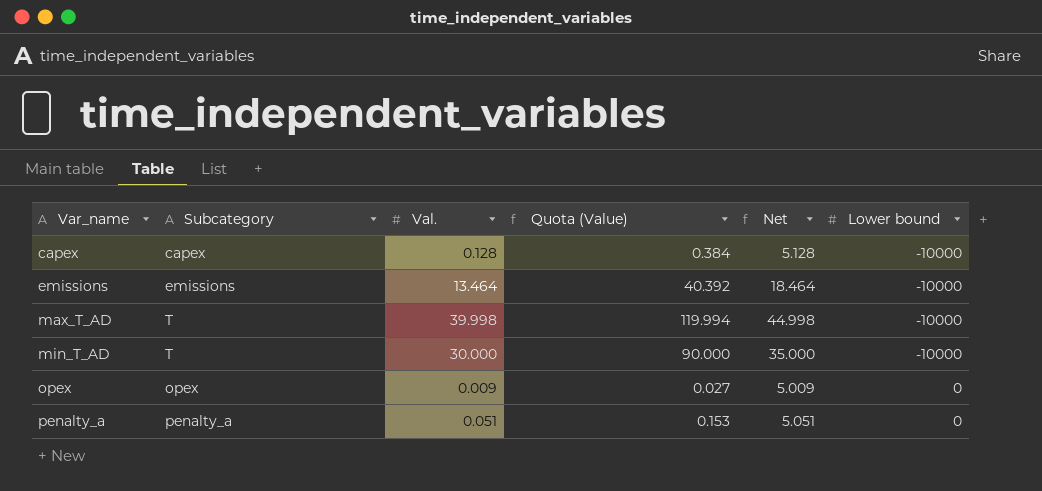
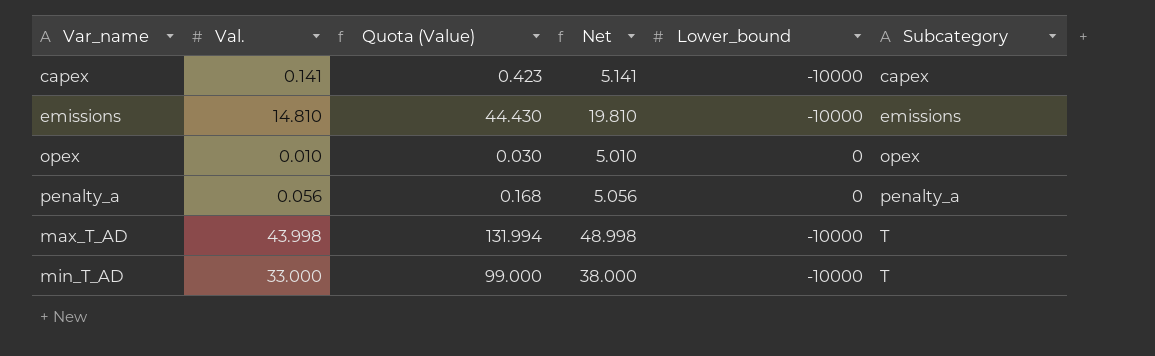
row order: Var_name ascending -> Subcategory ascending
column name: Lower bound -> Lower_bound
column Subcategory | position: 2 -> 6
capex | Val.: 0.128 -> 0.141
capex | Quota (Value): 0.384 -> 0.423
capex | Net: 5.128 -> 5.141
emissions | Val.: 13.464 -> 14.810
emissions | Quota (Value): 40.392 -> 44.430
emissions | Net: 18.464 -> 19.810
opex | Val.: 0.009 -> 0.010
opex | Quota (Value): 0.027 -> 0.030
opex | Net: 5.009 -> 5.010
penalty_a | Val.: 0.051 -> 0.056
penalty_a | Quota (Value): 0.153 -> 0.168
penalty_a | Net: 5.051 -> 5.056
max_T_AD | Val.: 39.998 -> 43.998
max_T_AD | Quota (Value): 119.994 -> 131.994
max_T_AD | Net: 44.998 -> 48.998
min_T_AD | Val.: 30.000 -> 33.000
min_T_AD | Quota (Value): 90.000 -> 99.000
min_T_AD | Net: 35.000 -> 38.000

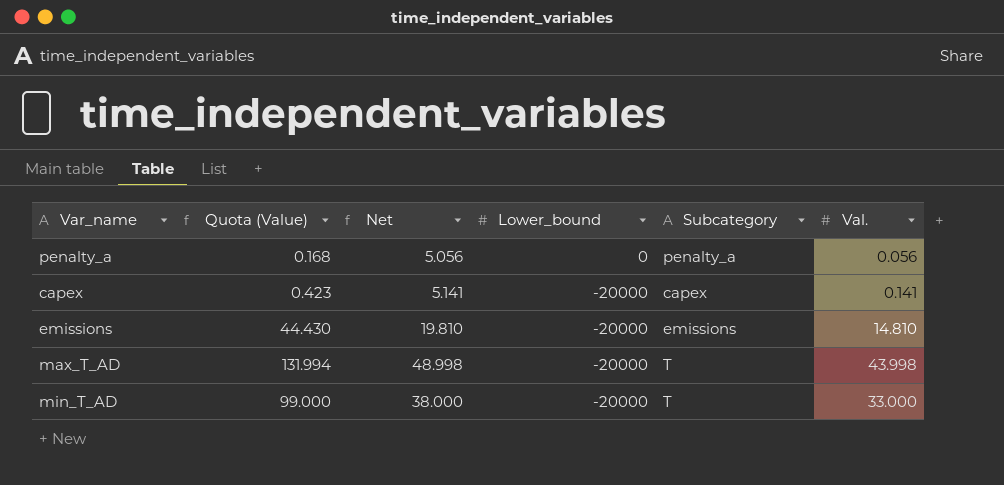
row order: Subcategory ascending -> Lower_bound descending
column Val. | position: 2 -> 6
row opex: 0.010 | 0.030 | 5.010 | 0 | opex -> none
capex | Lower_bound: -10000 -> -20000
emissions | Lower_bound: -10000 -> -20000
max_T_AD | Lower_bound: -10000 -> -20000
min_T_AD | Lower_bound: -10000 -> -20000

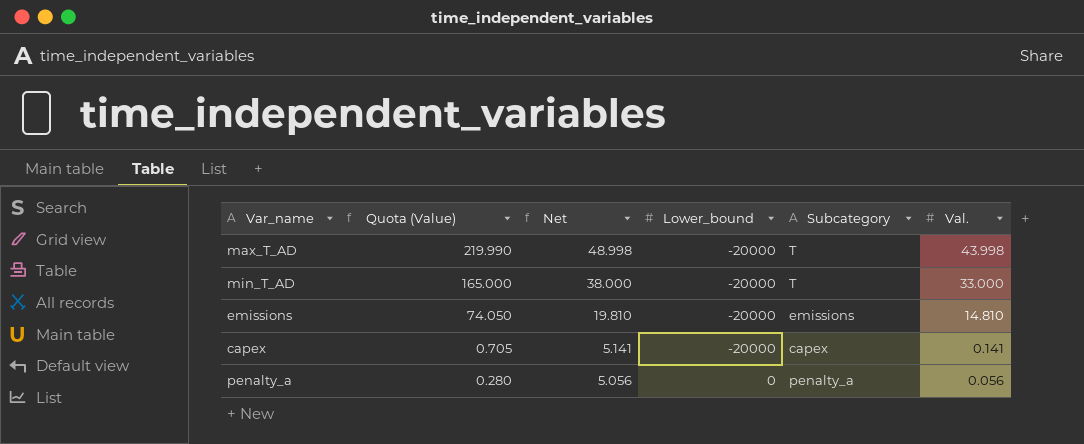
row order: Lower_bound descending -> Quota (Value) descending
column Quota (Value) | formula: [Val.] * 3 -> [Val.] * 5

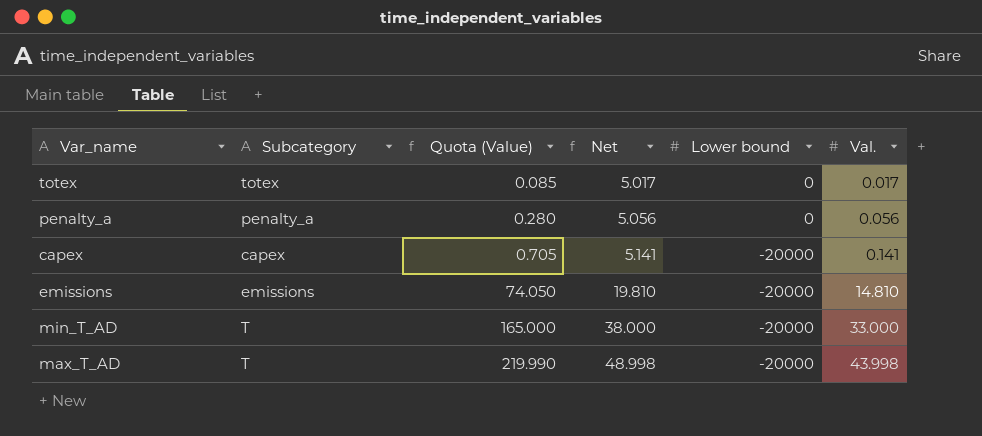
row order: Quota (Value) descending -> Quota (Value) ascending
column Subcategory | position: 5 -> 2
column name: Lower_bound -> Lower bound
row totex: none -> totex | 0.085 | 5.017 | 0 | 0.017

